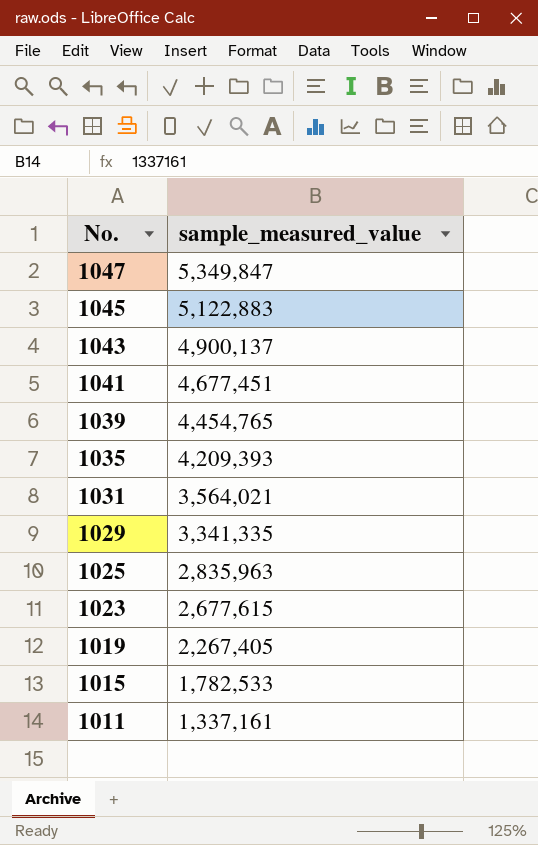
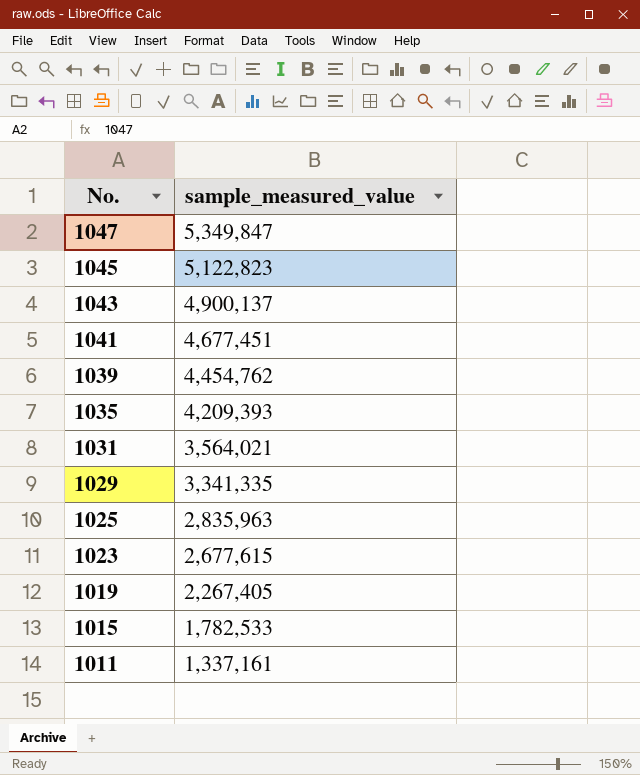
1045 | sample_measured_value: 5,122,883 -> 5,122,823
1039 | sample_measured_value: 4,454,765 -> 4,454,762

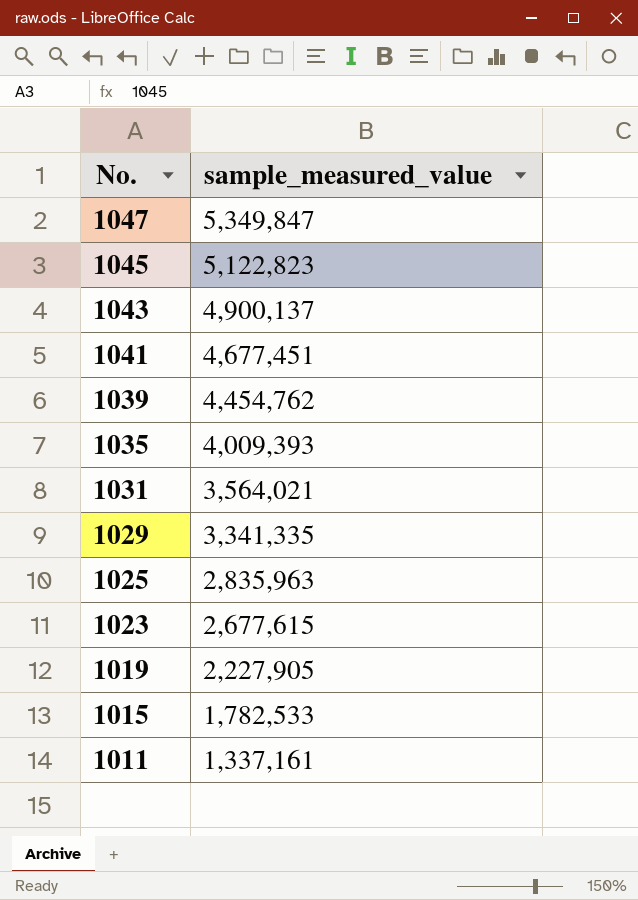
1035 | sample_measured_value: 4,209,393 -> 4,009,393
1019 | sample_measured_value: 2,267,405 -> 2,227,905

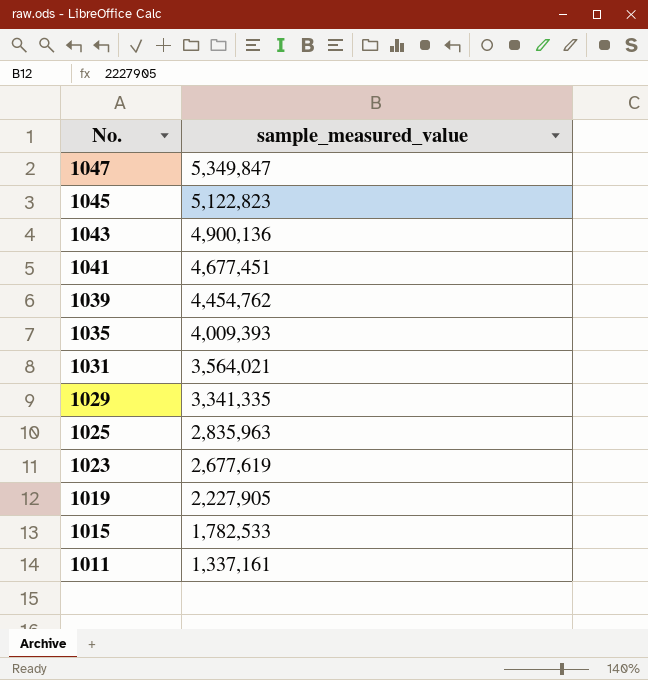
1043 | sample_measured_value: 4,900,137 -> 4,900,136
1023 | sample_measured_value: 2,677,615 -> 2,677,619

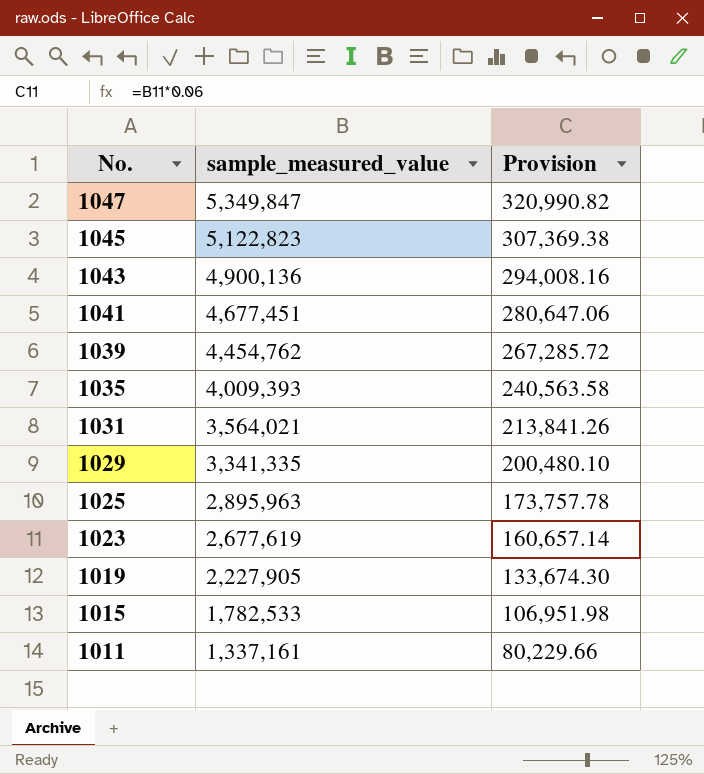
column Provision | formula: none -> [sample_measured_value] * 0.06
1025 | sample_measured_value: 2,835,963 -> 2,895,963

